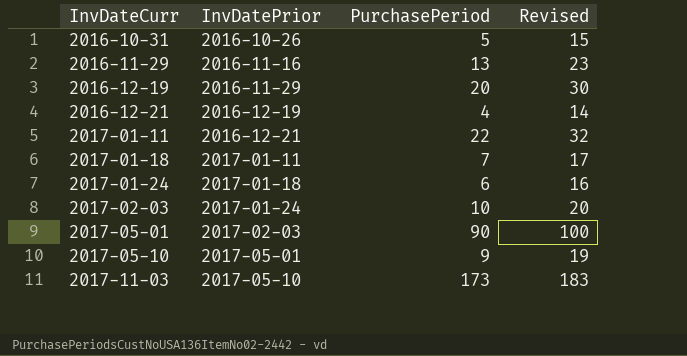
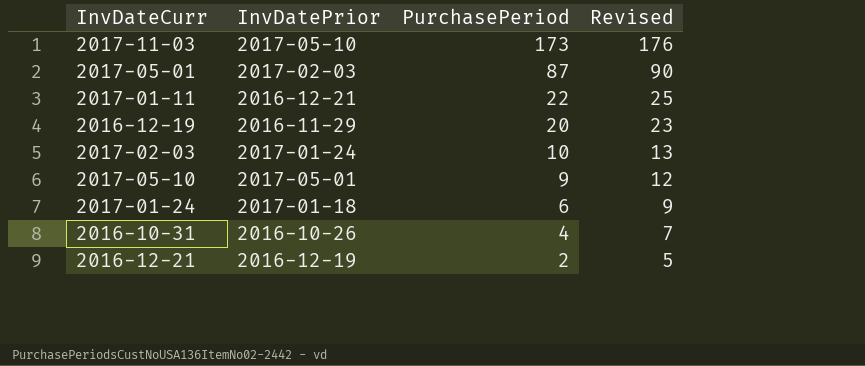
row order: InvDateCurr ascending -> PurchasePeriod descending
column Revised | formula: [PurchasePeriod] + 10 -> [PurchasePeriod] + 3
row 2016-11-29: 2016-11-16 | 13 | 23 -> none
row 2017-01-18: 2017-01-11 | 7 | 17 -> none
2017-05-01 | PurchasePeriod: 90 -> 87
2016-10-31 | PurchasePeriod: 5 -> 4
2016-12-21 | PurchasePeriod: 4 -> 2

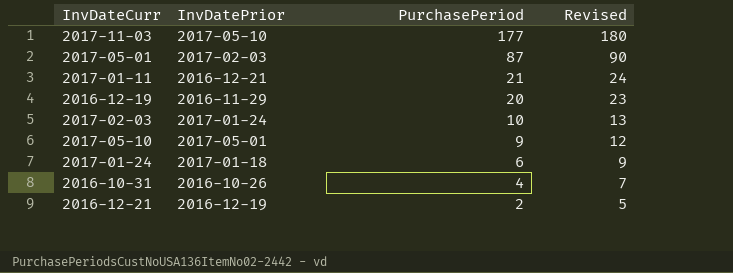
2017-11-03 | PurchasePeriod: 173 -> 177
2017-11-03 | Revised: 176 -> 180
2017-01-11 | PurchasePeriod: 22 -> 21
2017-01-11 | Revised: 25 -> 24

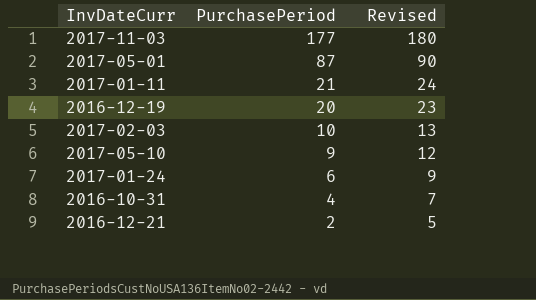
column InvDatePrior | position: 2 -> none

